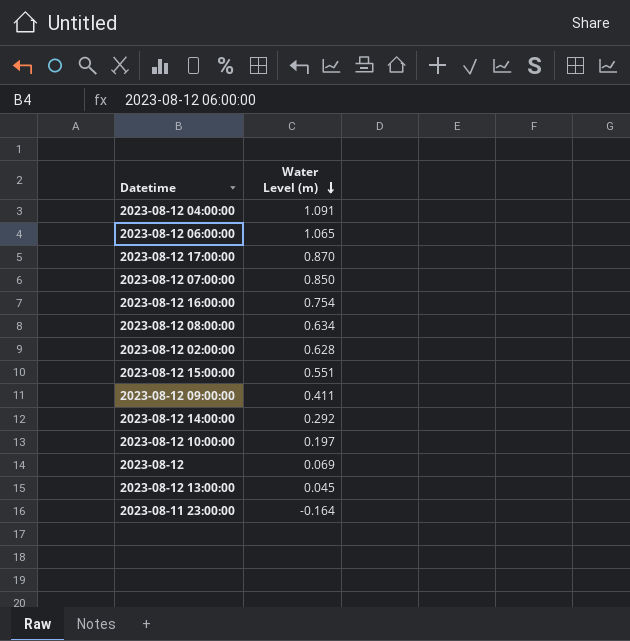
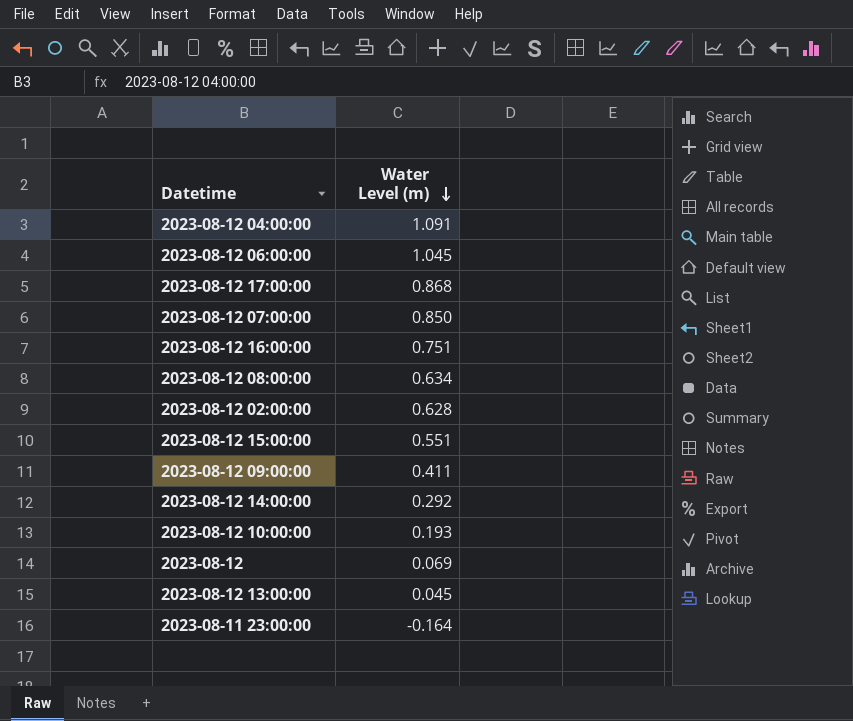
2023-08-12 06:00:00 | Water Level (m): 1.065 -> 1.045
2023-08-12 17:00:00 | Water Level (m): 0.870 -> 0.868
2023-08-12 16:00:00 | Water Level (m): 0.754 -> 0.751
2023-08-12 10:00:00 | Water Level (m): 0.197 -> 0.193

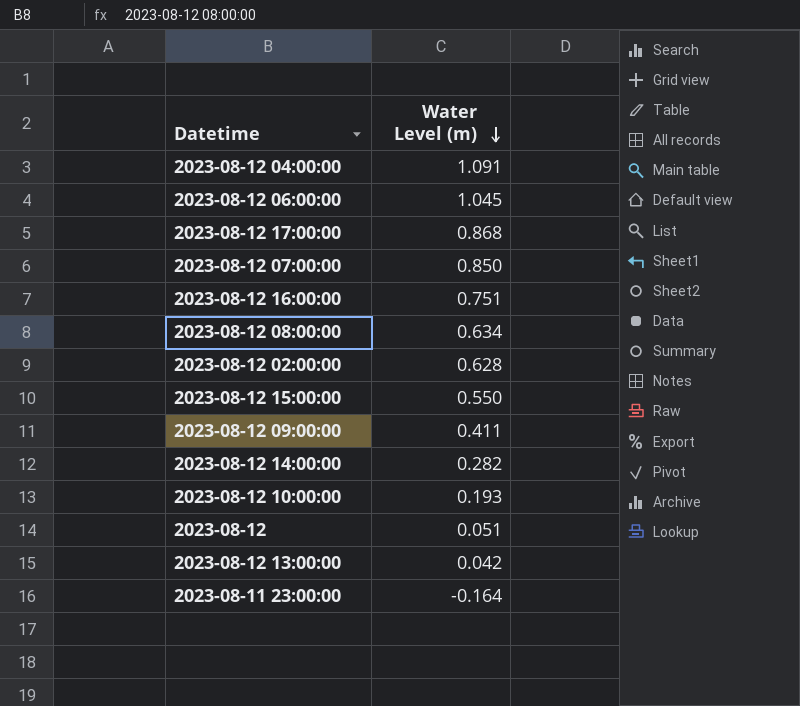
2023-08-12 15:00:00 | Water Level (m): 0.551 -> 0.550
2023-08-12 14:00:00 | Water Level (m): 0.292 -> 0.282
2023-08-12 | Water Level (m): 0.069 -> 0.051
2023-08-12 13:00:00 | Water Level (m): 0.045 -> 0.042

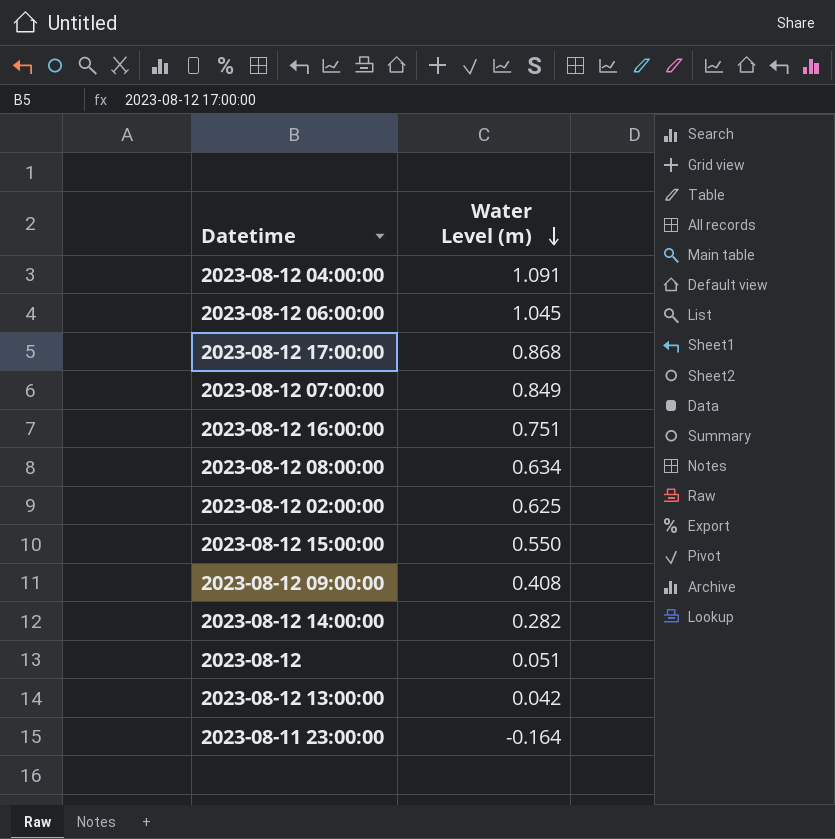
row 2023-08-12 10:00:00: 0.193 -> none
2023-08-12 07:00:00 | Water Level (m): 0.850 -> 0.849
2023-08-12 02:00:00 | Water Level (m): 0.628 -> 0.625
2023-08-12 09:00:00 | Water Level (m): 0.411 -> 0.408

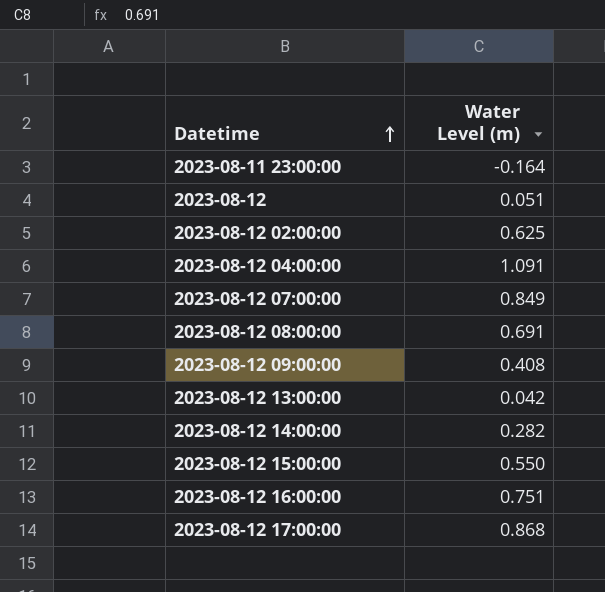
row order: Water Level (m) descending -> Datetime ascending
row 2023-08-12 06:00:00: 1.045 -> none
2023-08-12 08:00:00 | Water Level (m): 0.634 -> 0.691

